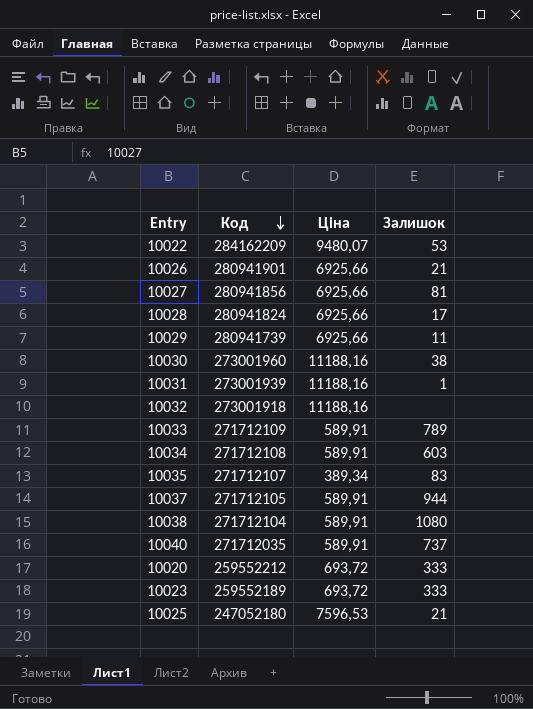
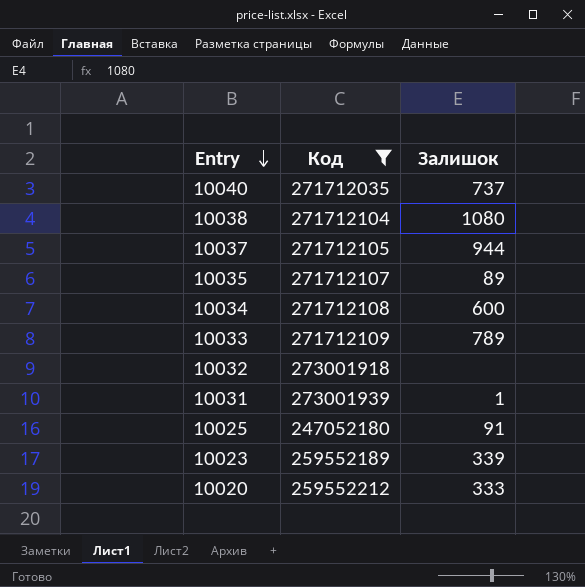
filter: none -> Код <= 273001939
row order: Код descending -> Entry descending
column Ціна | position: 3 -> none
10035 | Залишок: 83 -> 89
10034 | Залишок: 603 -> 600
10025 | Залишок: 21 -> 91
10023 | Залишок: 333 -> 339

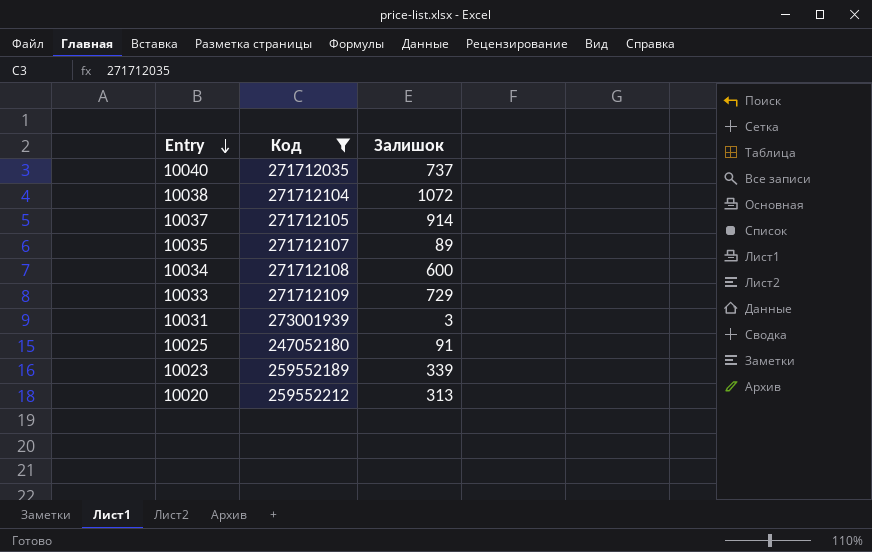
row 10032: 273001918 | none -> none
10038 | Залишок: 1080 -> 1072
10037 | Залишок: 944 -> 914
10033 | Залишок: 789 -> 729
10031 | Залишок: 1 -> 3
10020 | Залишок: 333 -> 313

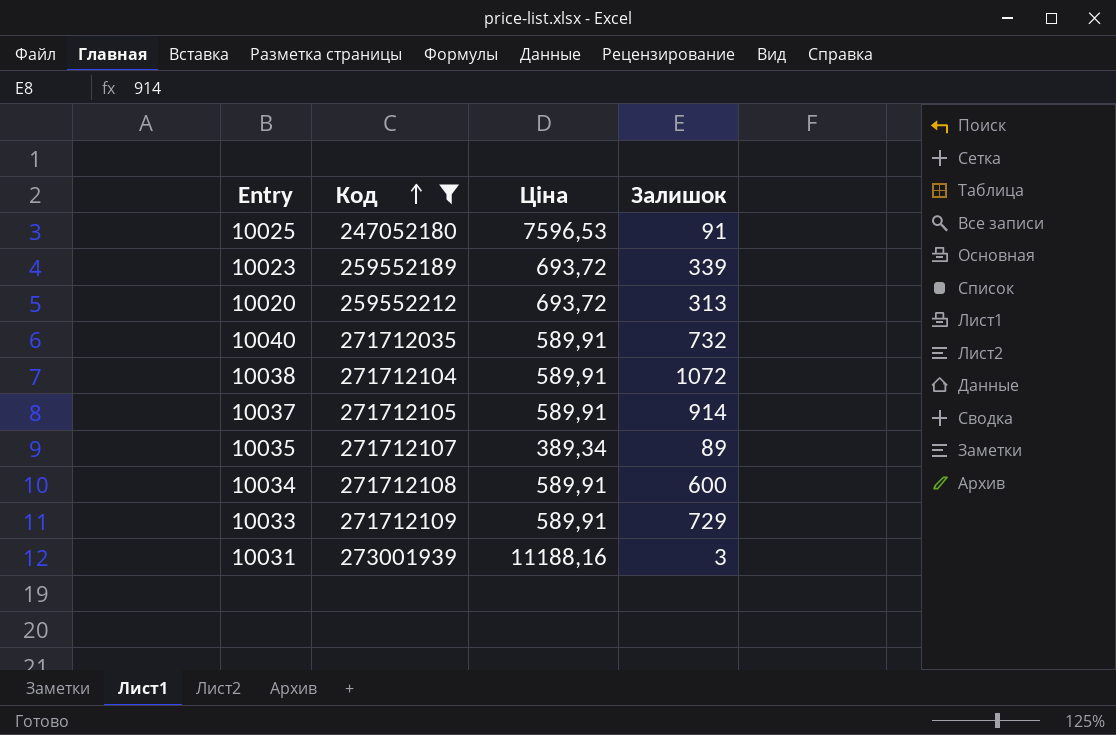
row order: Entry descending -> Код ascending
column Ціна | position: none -> 3
10040 | Залишок: 737 -> 732

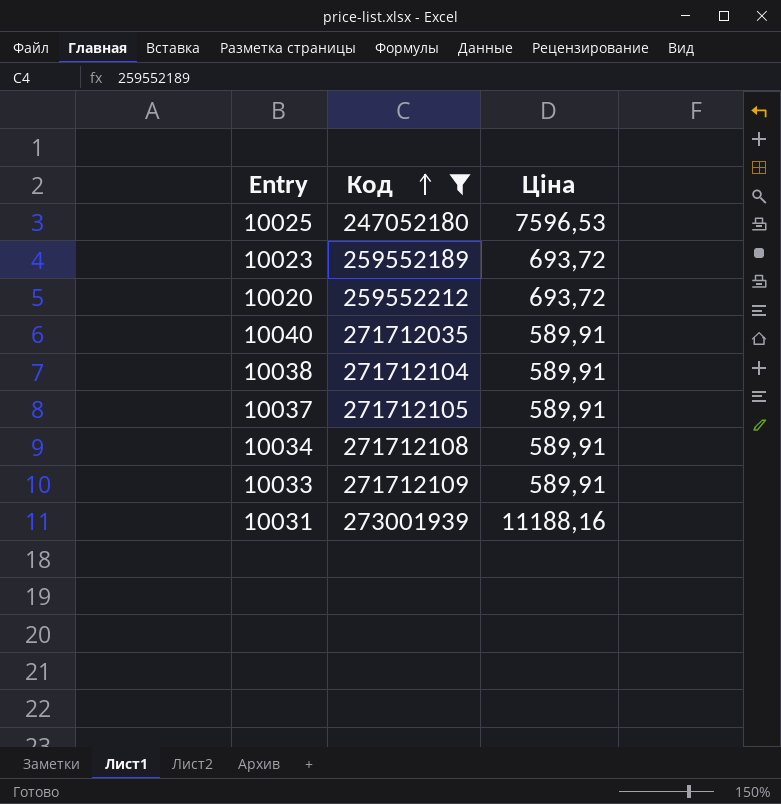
column Залишок | position: 4 -> none
row 10035: 271712107 | 389,34 | 89 -> none

